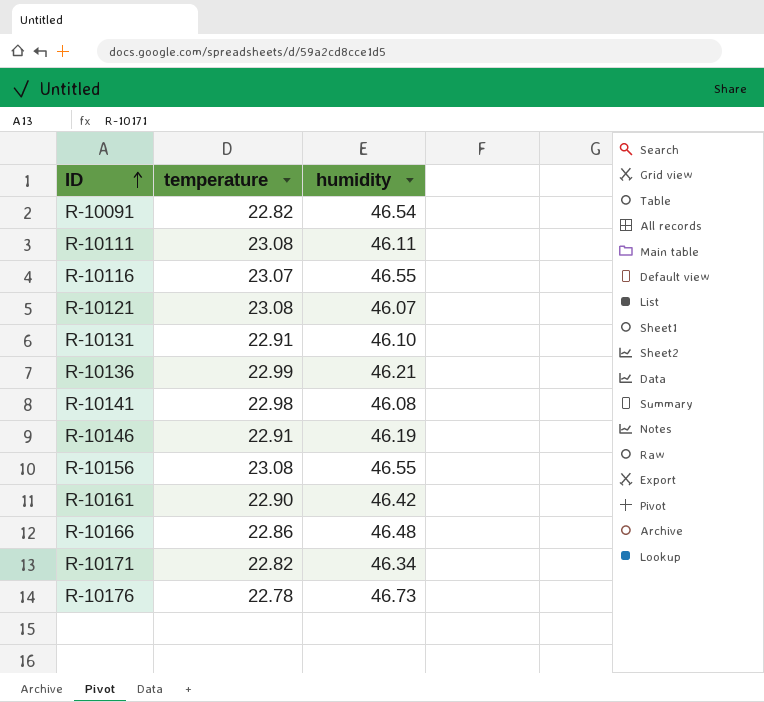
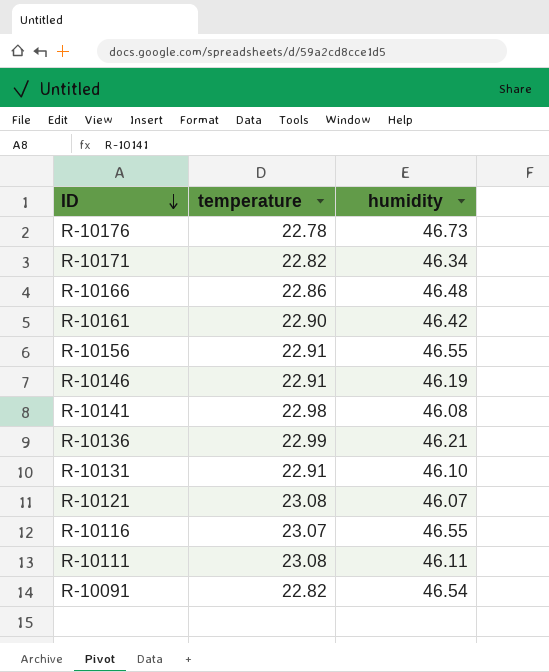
row order: ID ascending -> ID descending
R-10156 | temperature: 23.08 -> 22.91

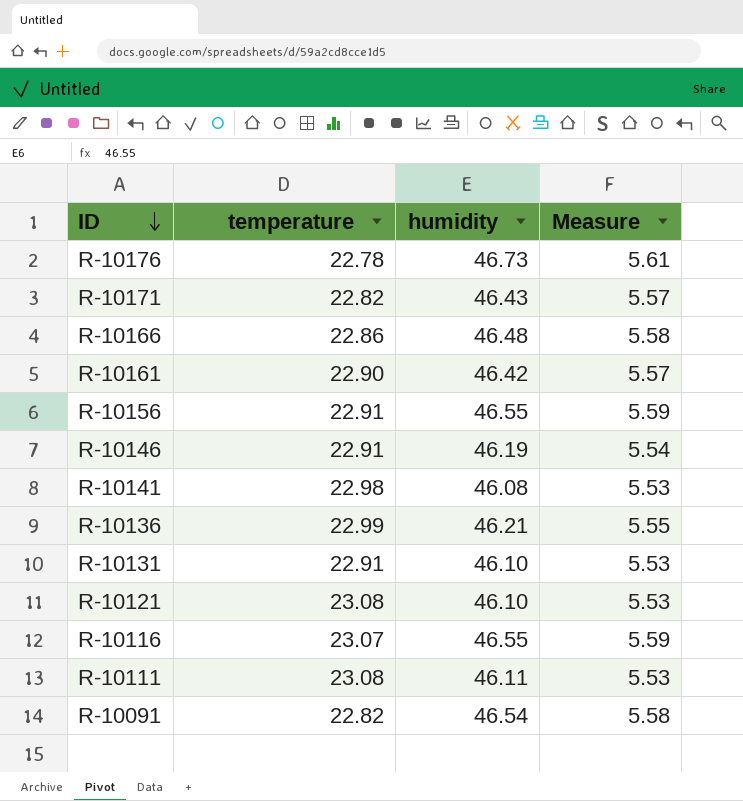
column Measure | formula: none -> [humidity] * 0.12
R-10171 | humidity: 46.34 -> 46.43
R-10121 | humidity: 46.07 -> 46.10

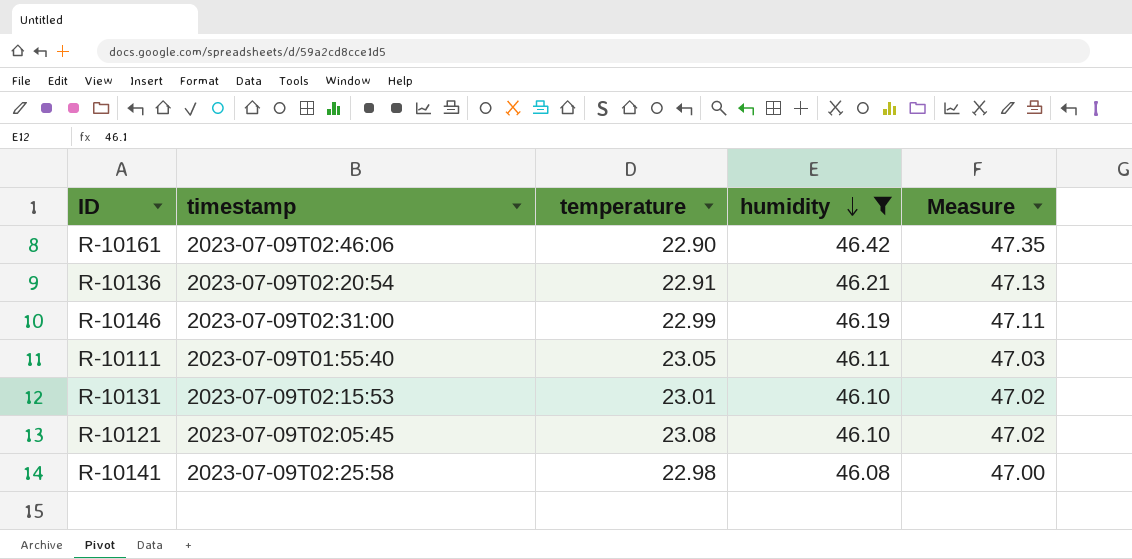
filter: none -> humidity <= 46.42
row order: ID descending -> humidity descending
column timestamp | position: none -> 2
column Measure | formula: [humidity] * 0.12 -> [humidity] * 1.02
R-10136 | temperature: 22.99 -> 22.91
R-10146 | temperature: 22.91 -> 22.99
R-10111 | temperature: 23.08 -> 23.05
R-10131 | temperature: 22.91 -> 23.01

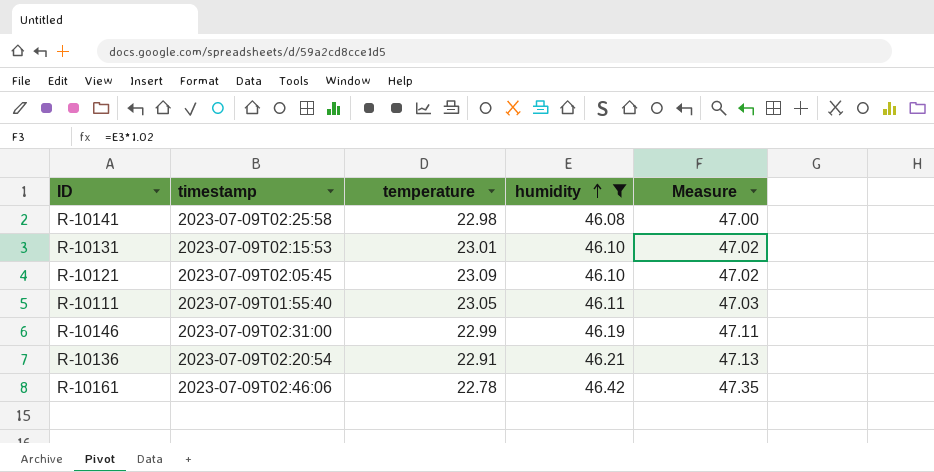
row order: humidity descending -> humidity ascending
R-10121 | temperature: 23.08 -> 23.09
R-10161 | temperature: 22.90 -> 22.78

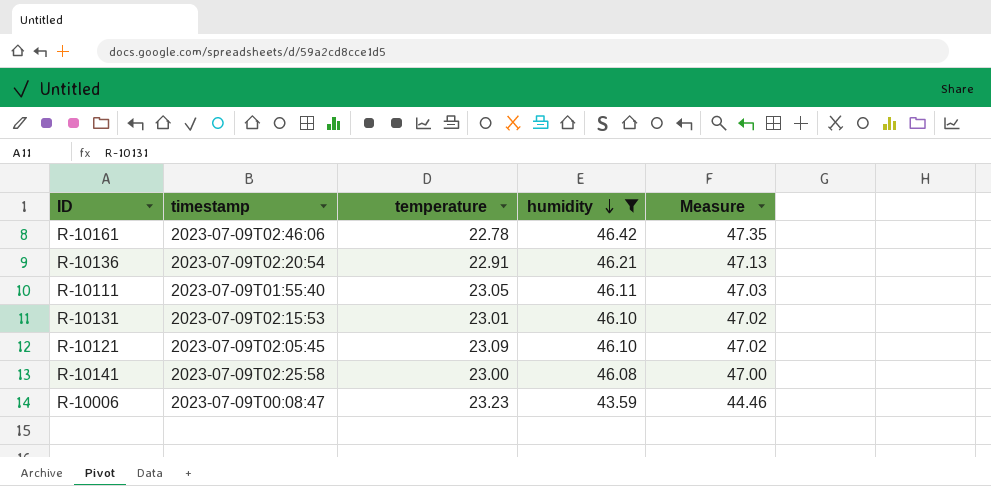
row order: humidity ascending -> humidity descending
row R-10146: 2023-07-09T02:31:00 | 22.99 | 46.19 | 47.11 -> none
R-10141 | temperature: 22.98 -> 23.00
row R-10006: none -> 2023-07-09T00:08:47 | 23.23 | 43.59 | 44.46

